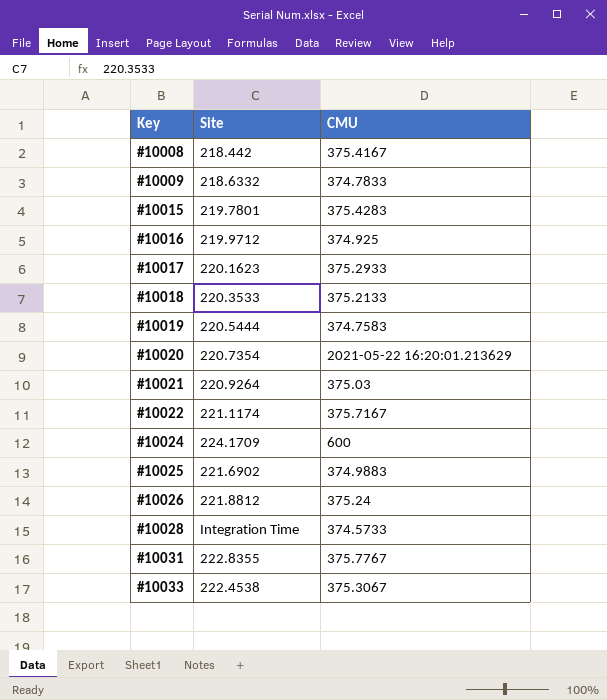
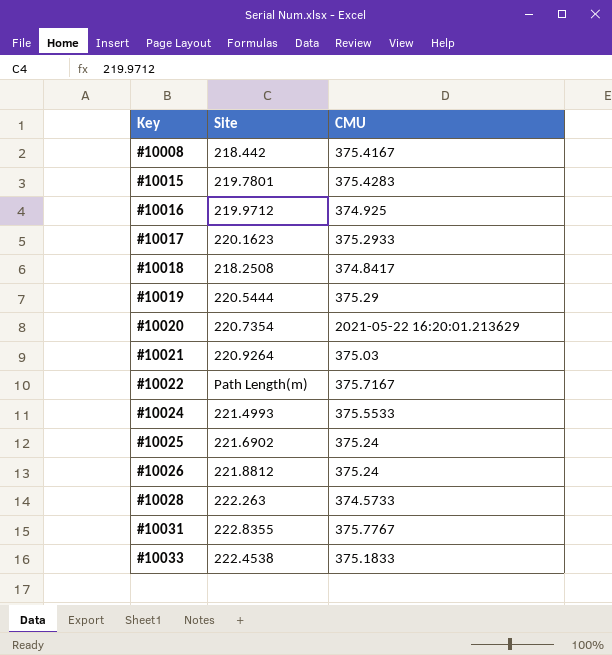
row #10009: 218.6332 | 374.7833 -> none
#10018 | Site: 220.3533 -> 218.2508
#10018 | CMU: 375.2133 -> 374.8417
#10019 | CMU: 374.7583 -> 375.29
#10022 | Site: 221.1174 -> Path Length(m)
#10024 | Site: 224.1709 -> 221.4993
#10024 | CMU: 600 -> 375.5533
#10025 | CMU: 374.9883 -> 375.24
#10028 | Site: Integration Time -> 222.263
#10033 | CMU: 375.3067 -> 375.1833

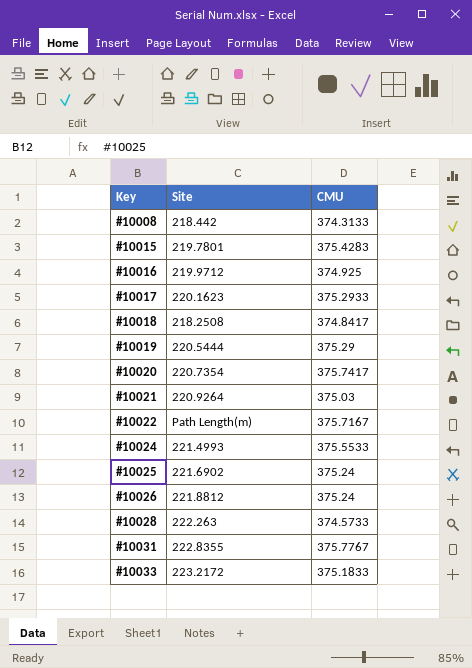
#10008 | CMU: 375.4167 -> 374.3133
#10020 | CMU: 2021-05-22 16:20:01.213629 -> 375.7417
#10033 | Site: 222.4538 -> 223.2172

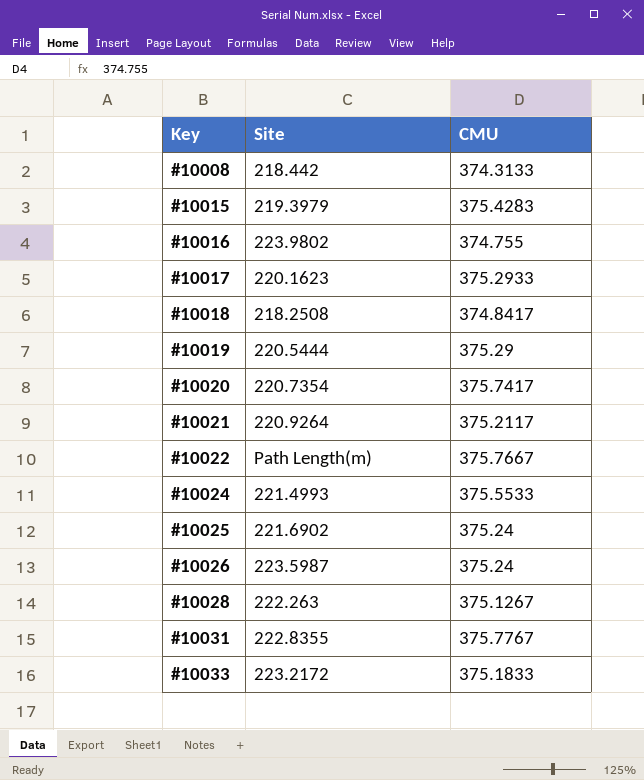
#10015 | Site: 219.7801 -> 219.3979
#10016 | Site: 219.9712 -> 223.9802
#10016 | CMU: 374.925 -> 374.755
#10021 | CMU: 375.03 -> 375.2117
#10022 | CMU: 375.7167 -> 375.7667
#10026 | Site: 221.8812 -> 223.5987
#10028 | CMU: 374.5733 -> 375.1267

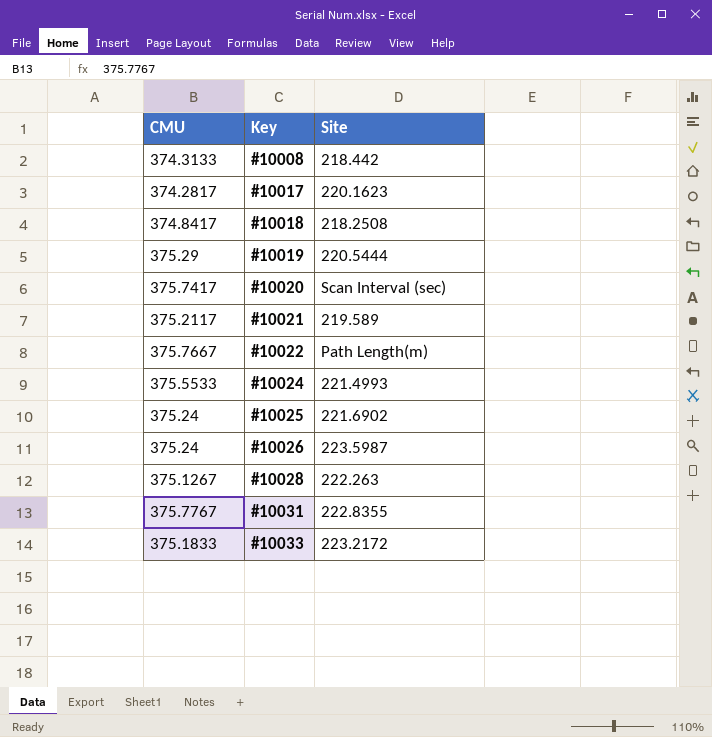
column CMU | position: 3 -> 1
row #10015: 219.3979 | 375.4283 -> none
row #10016: 223.9802 | 374.755 -> none
#10017 | CMU: 375.2933 -> 374.2817
#10020 | Site: 220.7354 -> Scan Interval (sec)
#10021 | Site: 220.9264 -> 219.589

